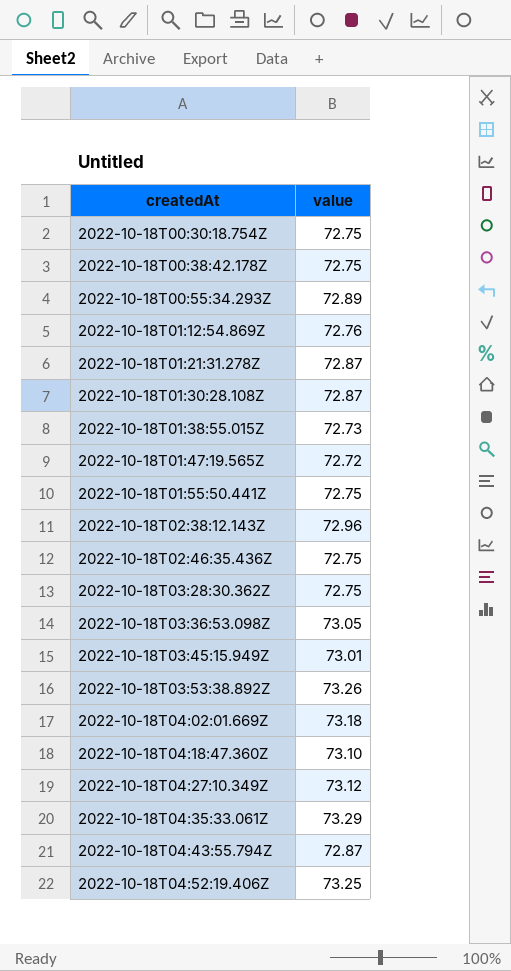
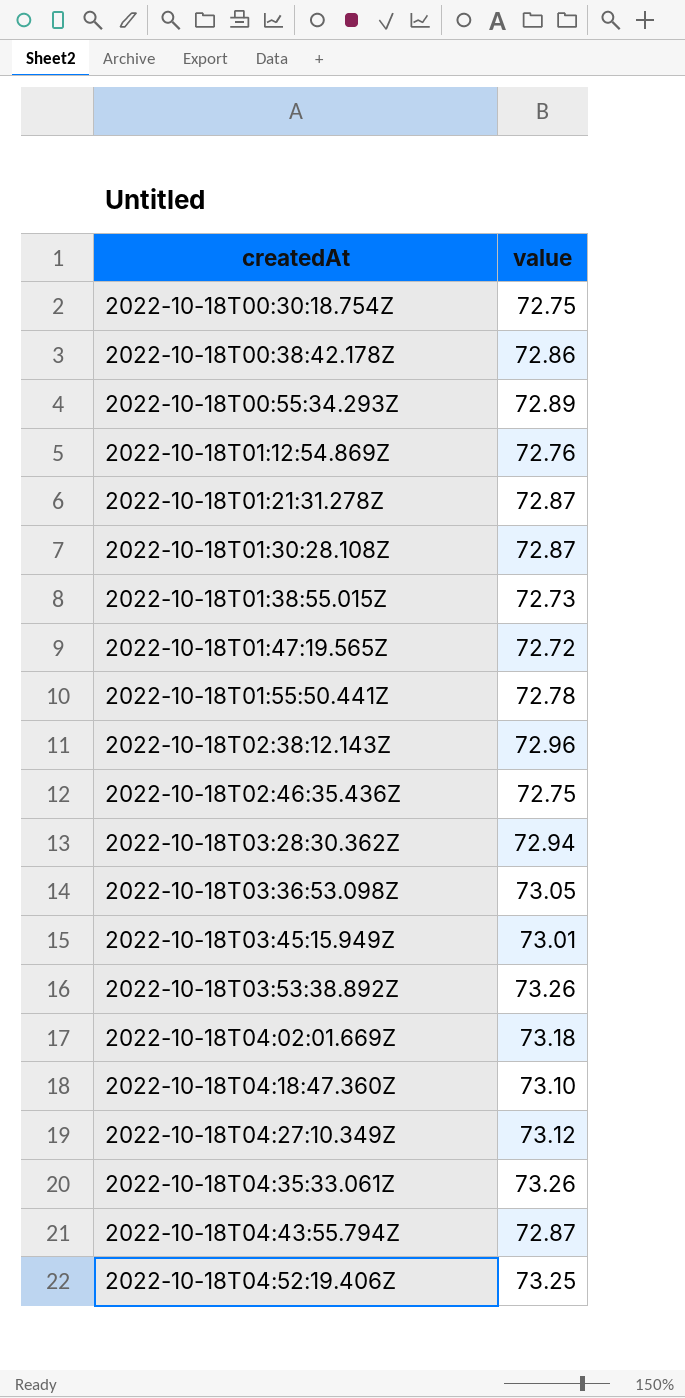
2022-10-18T00:38:42.178Z | value: 72.75 -> 72.86
2022-10-18T01:55:50.441Z | value: 72.75 -> 72.78
2022-10-18T03:28:30.362Z | value: 72.75 -> 72.94
2022-10-18T04:35:33.061Z | value: 73.29 -> 73.26

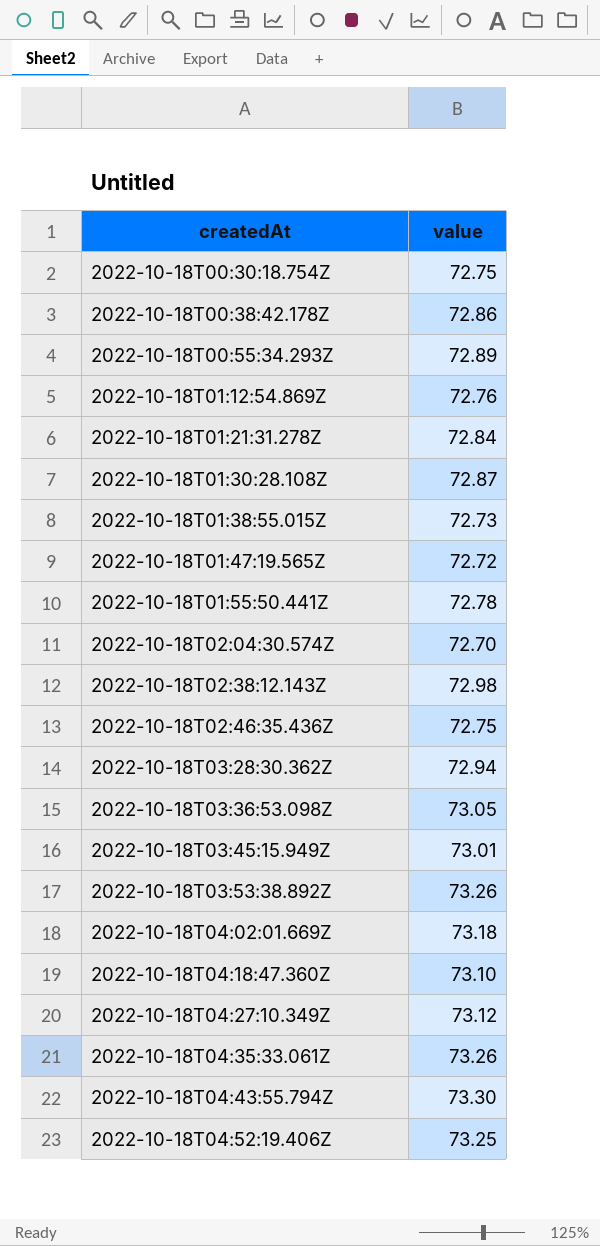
2022-10-18T01:21:31.278Z | value: 72.87 -> 72.84
row 2022-10-18T02:04:30.574Z: none -> 72.70
2022-10-18T02:38:12.143Z | value: 72.96 -> 72.98
2022-10-18T04:43:55.794Z | value: 72.87 -> 73.30

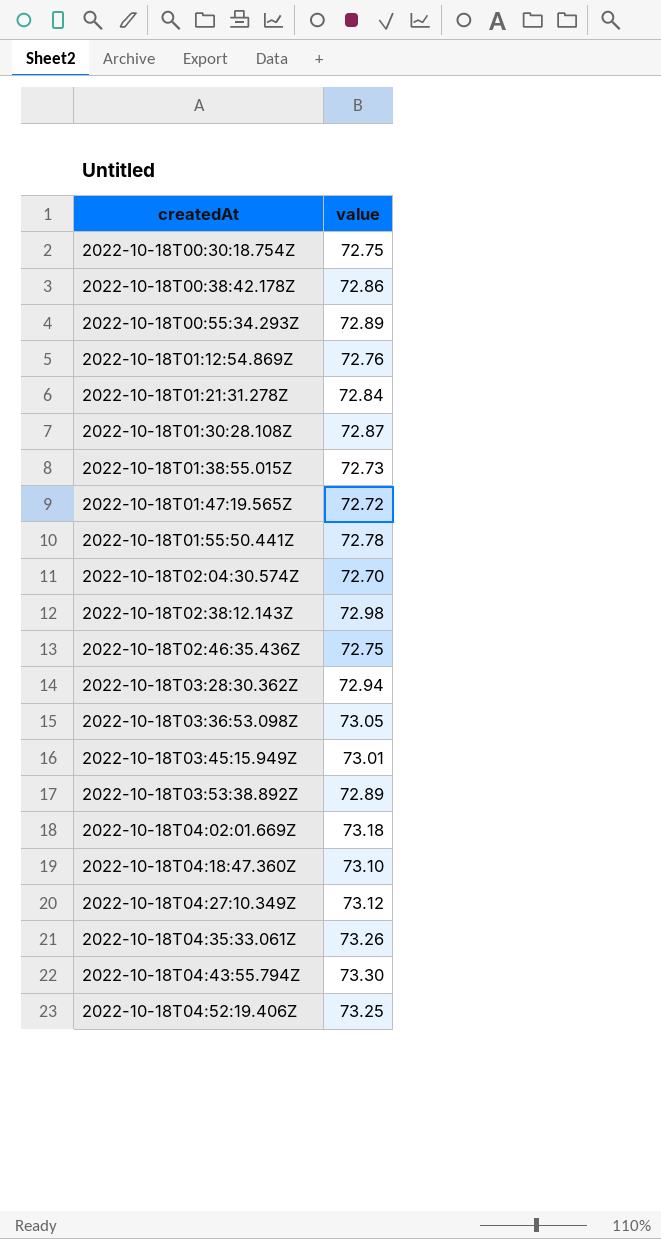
2022-10-18T03:53:38.892Z | value: 73.26 -> 72.89

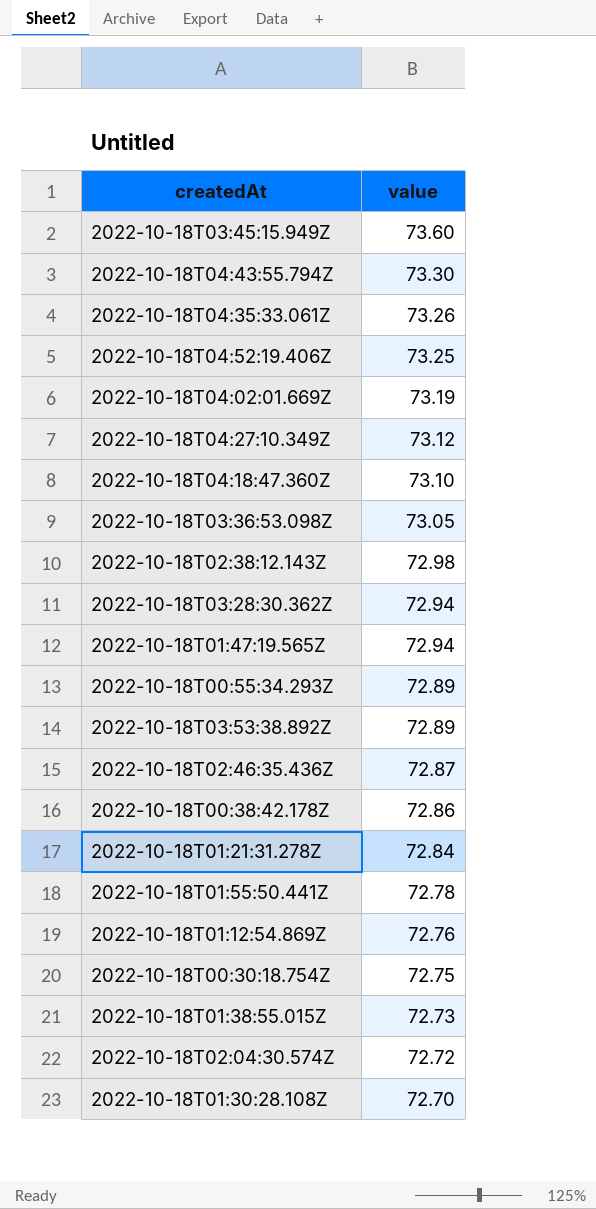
row order: createdAt ascending -> value descending
2022-10-18T03:45:15.949Z | value: 73.01 -> 73.60
2022-10-18T04:02:01.669Z | value: 73.18 -> 73.19
2022-10-18T01:47:19.565Z | value: 72.72 -> 72.94
2022-10-18T02:46:35.436Z | value: 72.75 -> 72.87
2022-10-18T02:04:30.574Z | value: 72.70 -> 72.72
2022-10-18T01:30:28.108Z | value: 72.87 -> 72.70

